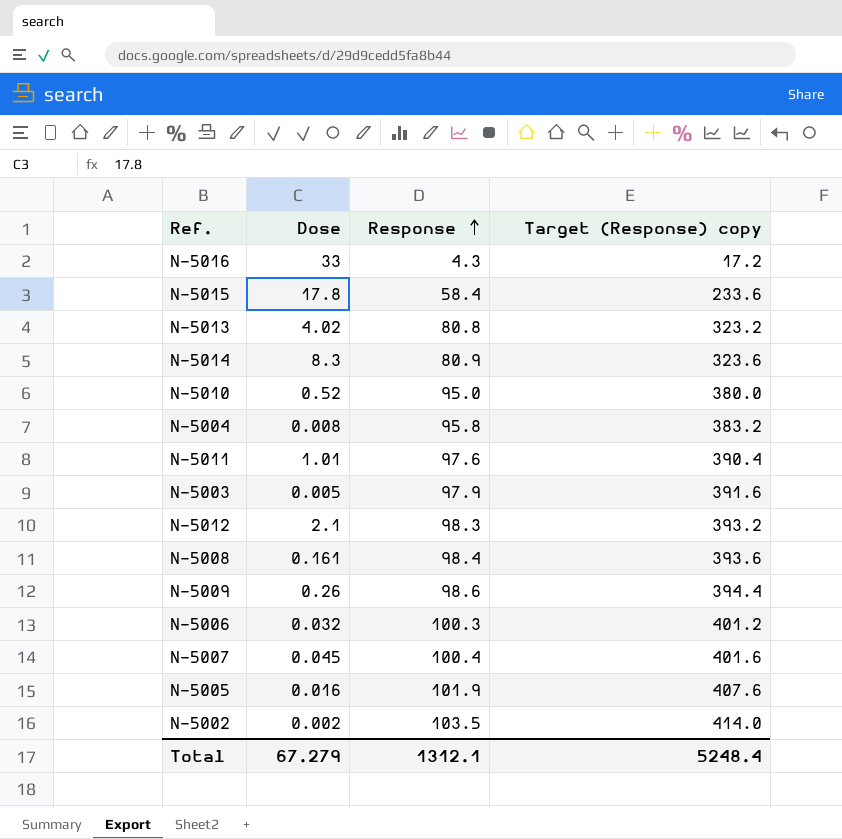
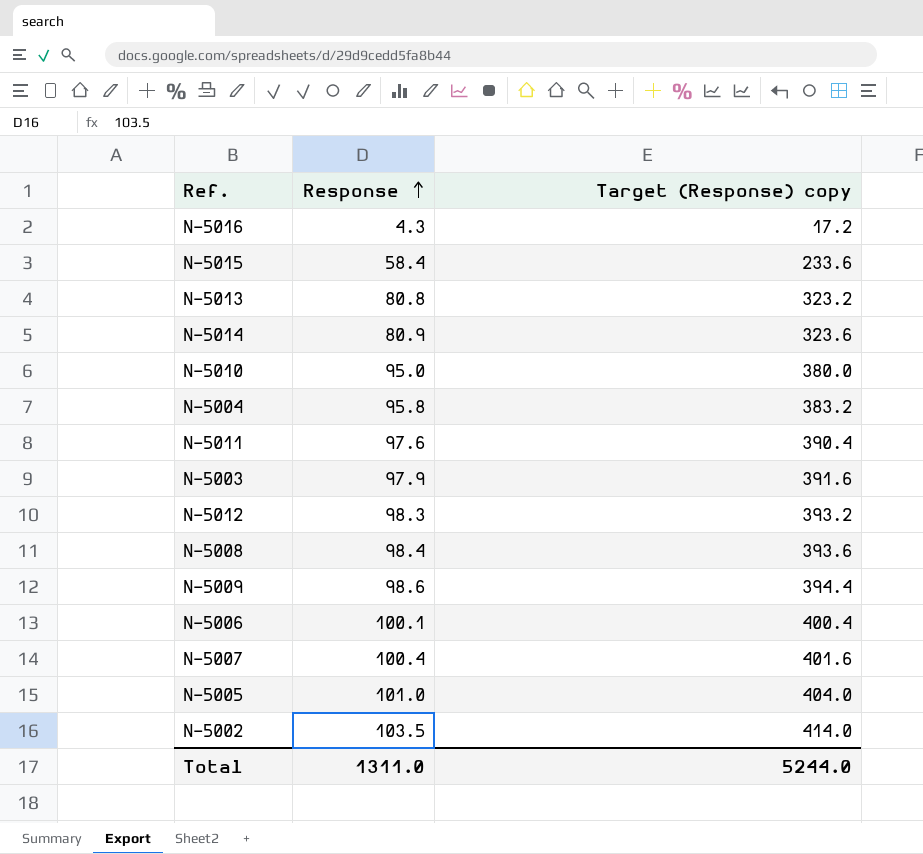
column Dose | position: 2 -> none
N-5006 | Response: 100.3 -> 100.1
N-5006 | Target (Response) copy: 401.2 -> 400.4
N-5005 | Response: 101.9 -> 101.0
N-5005 | Target (Response) copy: 407.6 -> 404.0
Total | Response: 1312.1 -> 1311.0
Total | Target (Response) copy: 5248.4 -> 5244.0

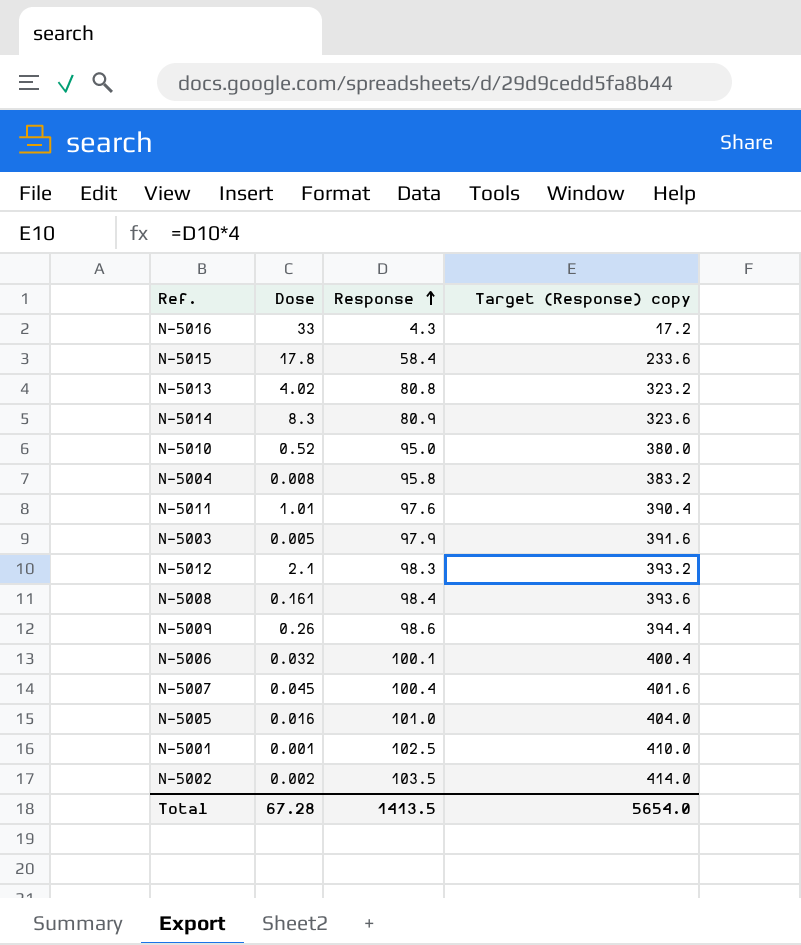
column Dose | position: none -> 2
row N-5001: none -> 0.001 | 102.5 | 410.0
Total | Response: 1311.0 -> 1413.5
Total | Target (Response) copy: 5244.0 -> 5654.0

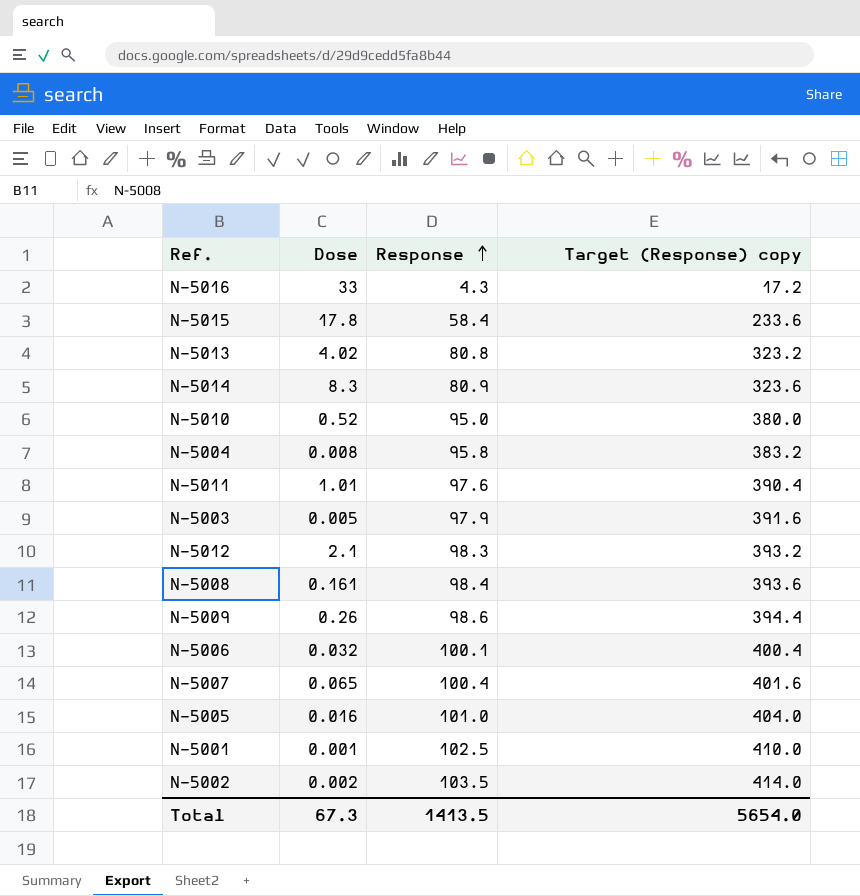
N-5007 | Dose: 0.045 -> 0.065
Total | Dose: 67.28 -> 67.3

